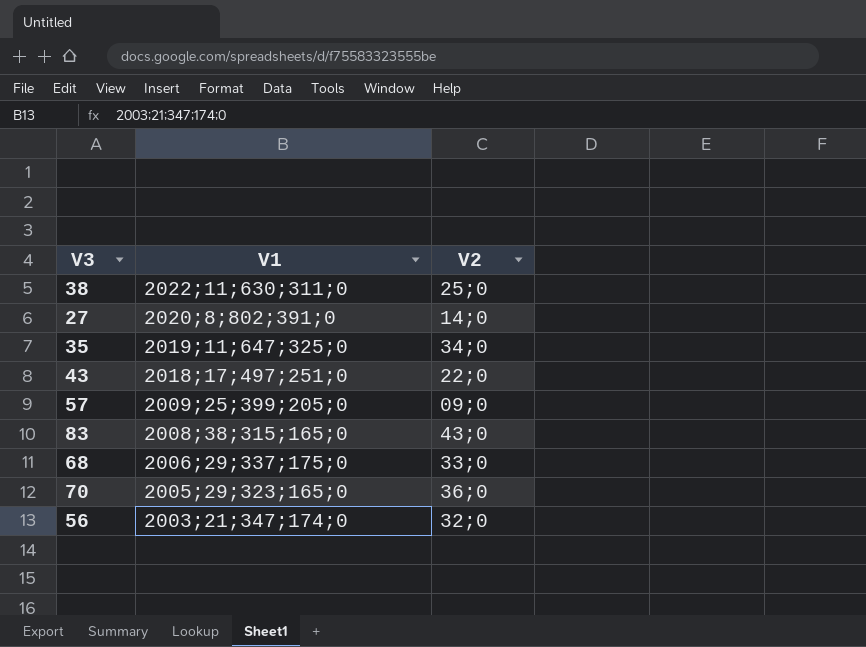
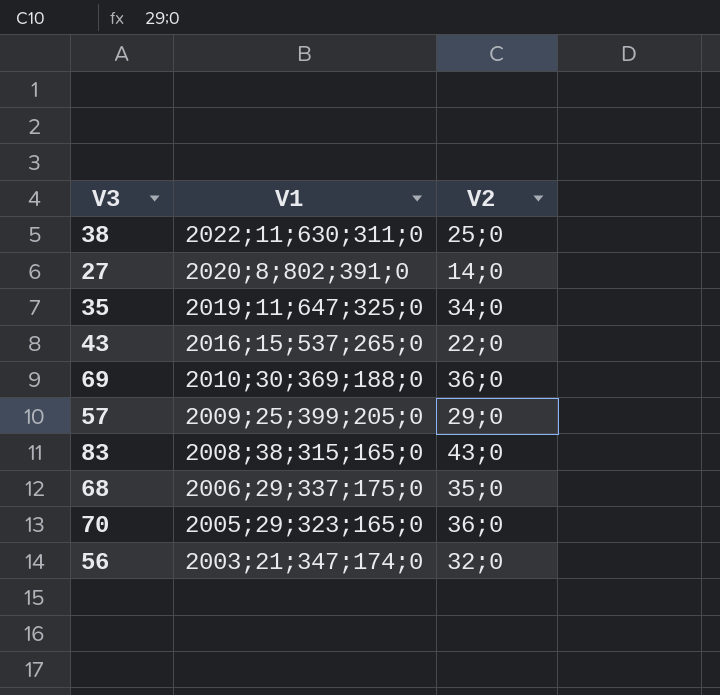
43 | V1: 2018;17;497;251;0 -> 2016;15;537;265;0
row 69: none -> 2010;30;369;188;0 | 36;0
57 | V2: 09;0 -> 29;0
68 | V2: 33;0 -> 35;0

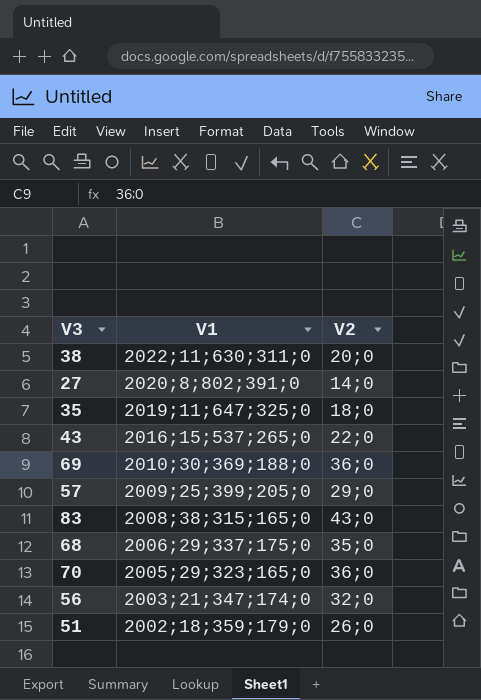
38 | V2: 25;0 -> 20;0
35 | V2: 34;0 -> 18;0
row 51: none -> 2002;18;359;179;0 | 26;0

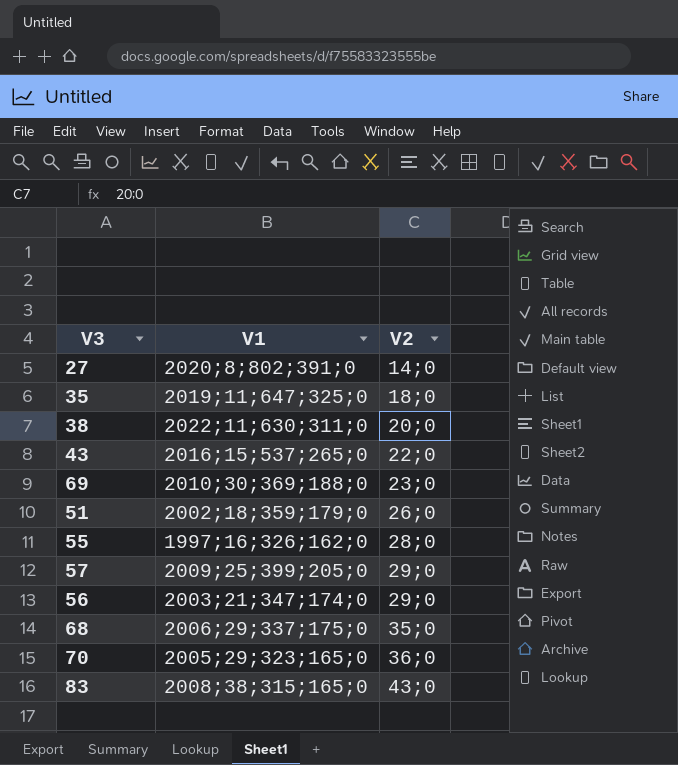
row order: V1 descending -> V2 ascending
69 | V2: 36;0 -> 23;0
row 55: none -> 1997;16;326;162;0 | 28;0
56 | V2: 32;0 -> 29;0

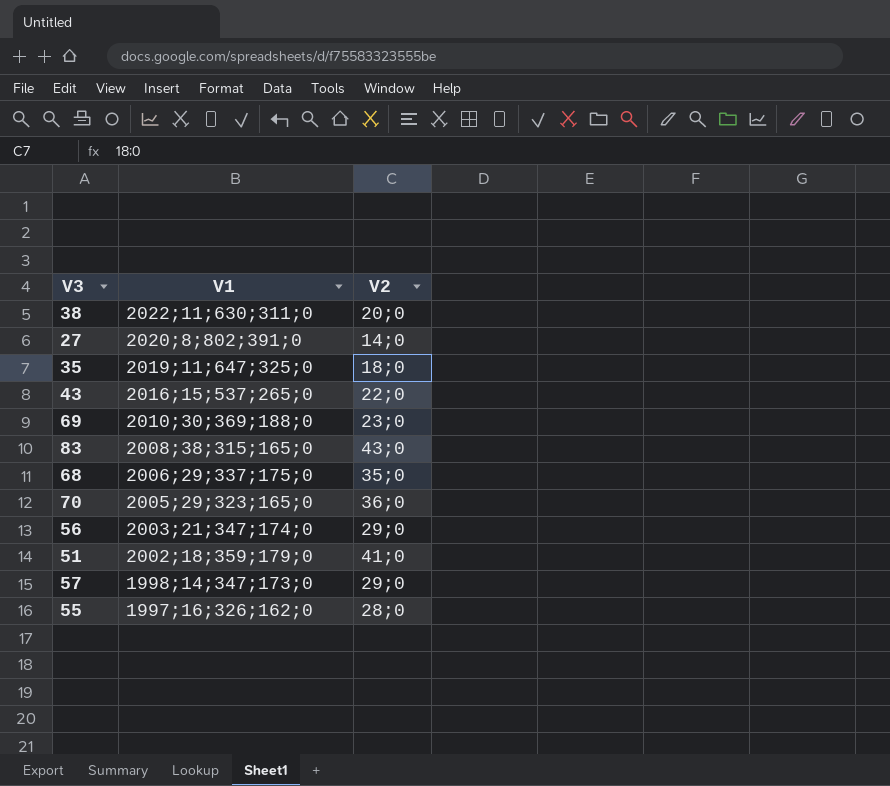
row order: V2 ascending -> V1 descending
51 | V2: 26;0 -> 41;0
57 | V1: 2009;25;399;205;0 -> 1998;14;347;173;0

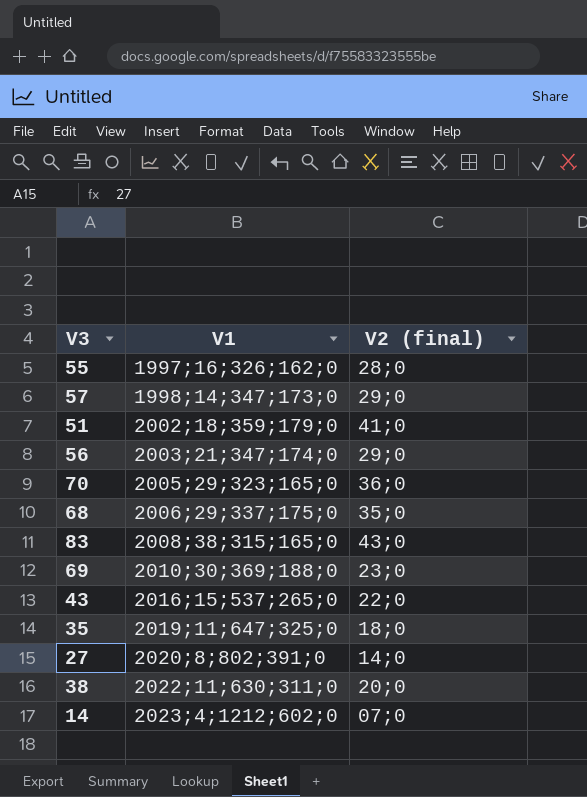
row order: V1 descending -> V1 ascending
column name: V2 -> V2 (final)
row 14: none -> 2023;4;1212;602;0 | 07;0

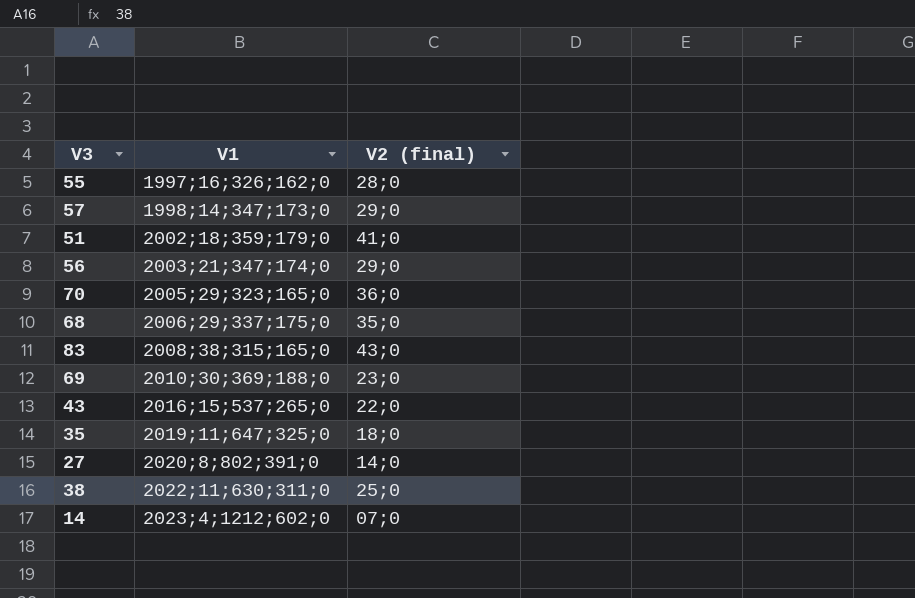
38 | V2 (final): 20;0 -> 25;0

